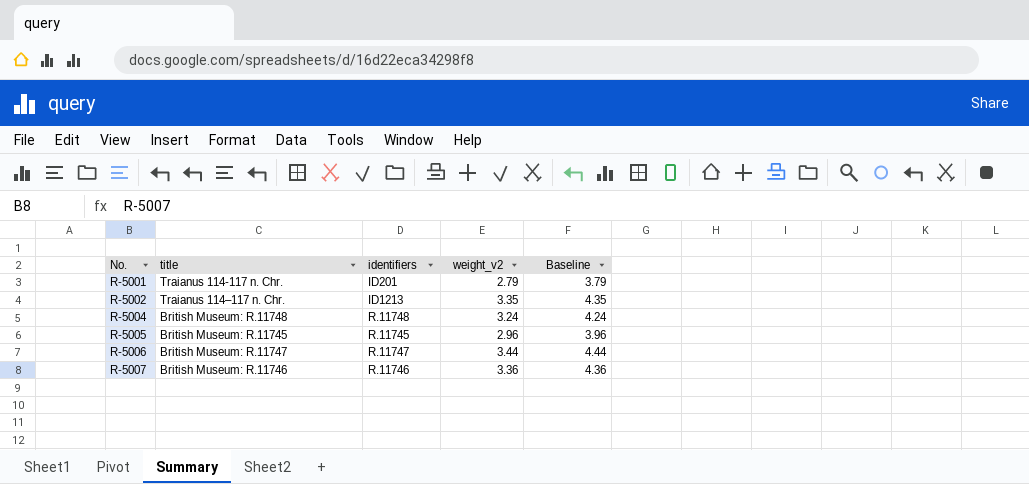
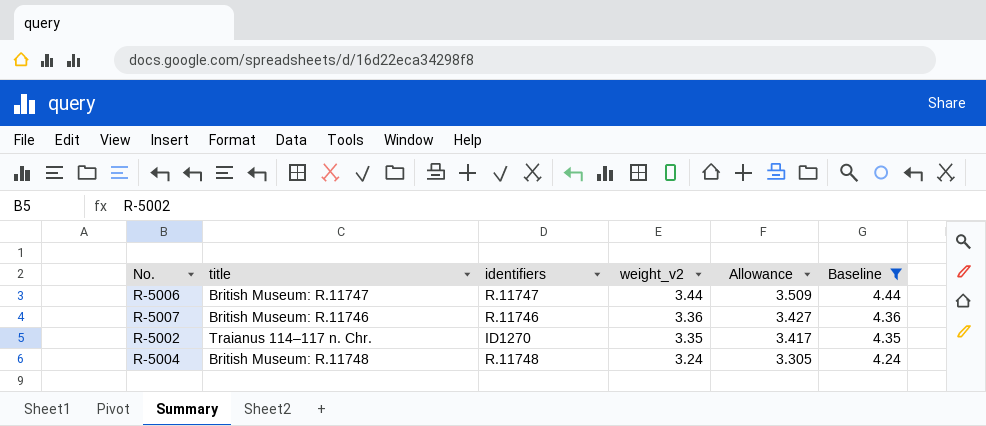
filter: none -> Baseline >= 4.24
row order: No. ascending -> weight_v2 descending
column Allowance | formula: none -> [weight_v2] * 1.02
R-5002 | identifiers: ID1213 -> ID1270

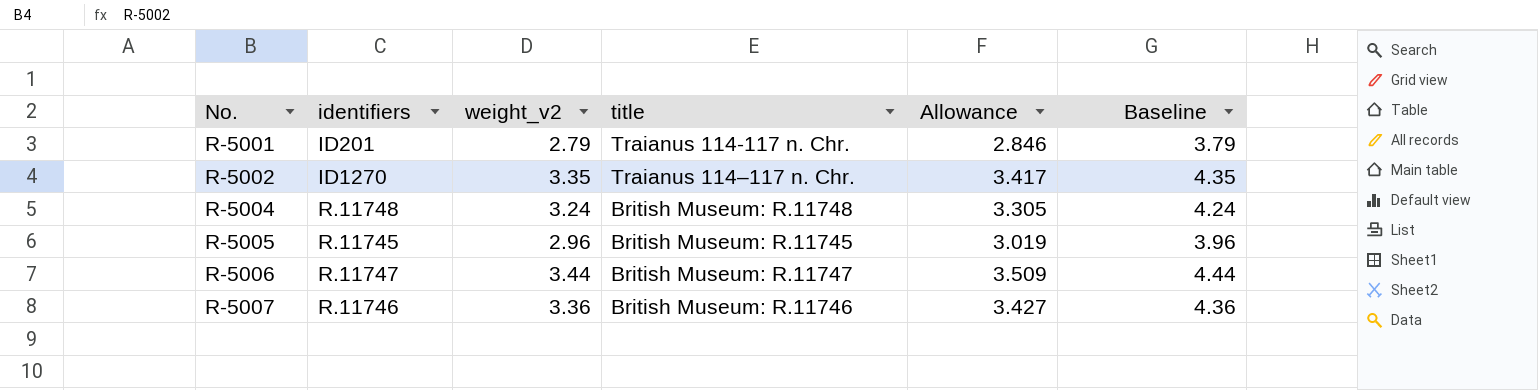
filter: Baseline >= 4.24 -> none
row order: weight_v2 descending -> No. ascending
column title | position: 2 -> 4

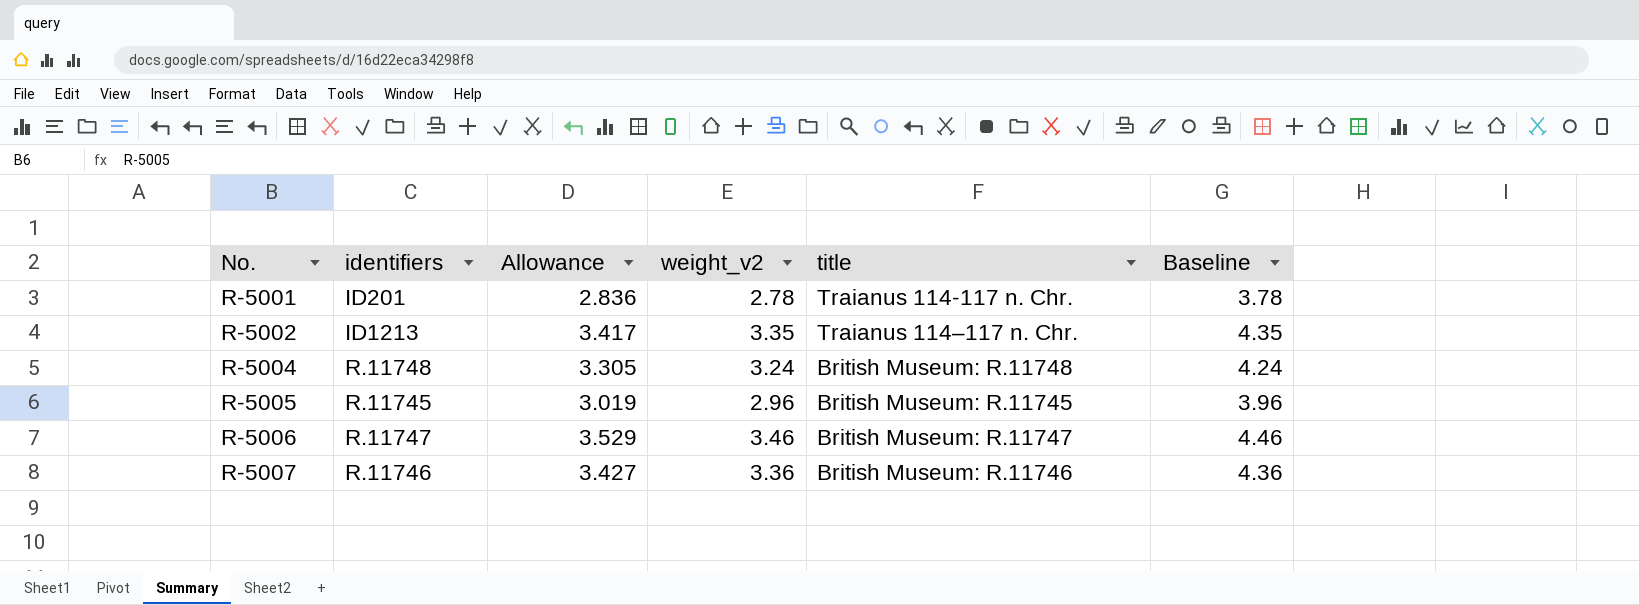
column Allowance | position: 5 -> 3
R-5001 | Allowance: 2.846 -> 2.836
R-5001 | weight_v2: 2.79 -> 2.78
R-5001 | Baseline: 3.79 -> 3.78
R-5002 | identifiers: ID1270 -> ID1213
R-5006 | Allowance: 3.509 -> 3.529
R-5006 | weight_v2: 3.44 -> 3.46
R-5006 | Baseline: 4.44 -> 4.46

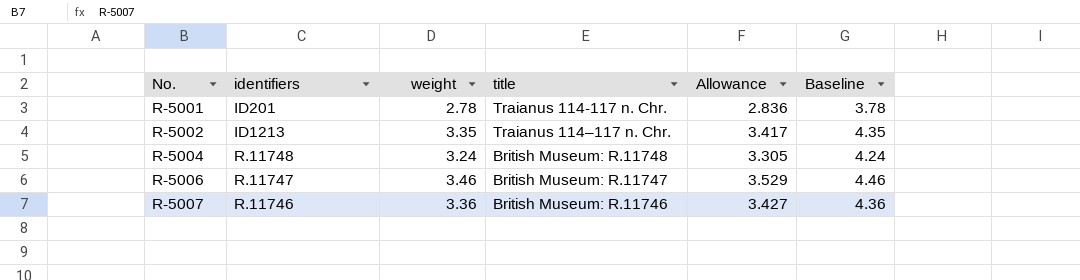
column name: weight_v2 -> weight
column Allowance | position: 3 -> 5
row R-5005: R.11745 | 3.019 | 2.96 | British Museum: R.11745 | 3.96 -> none

